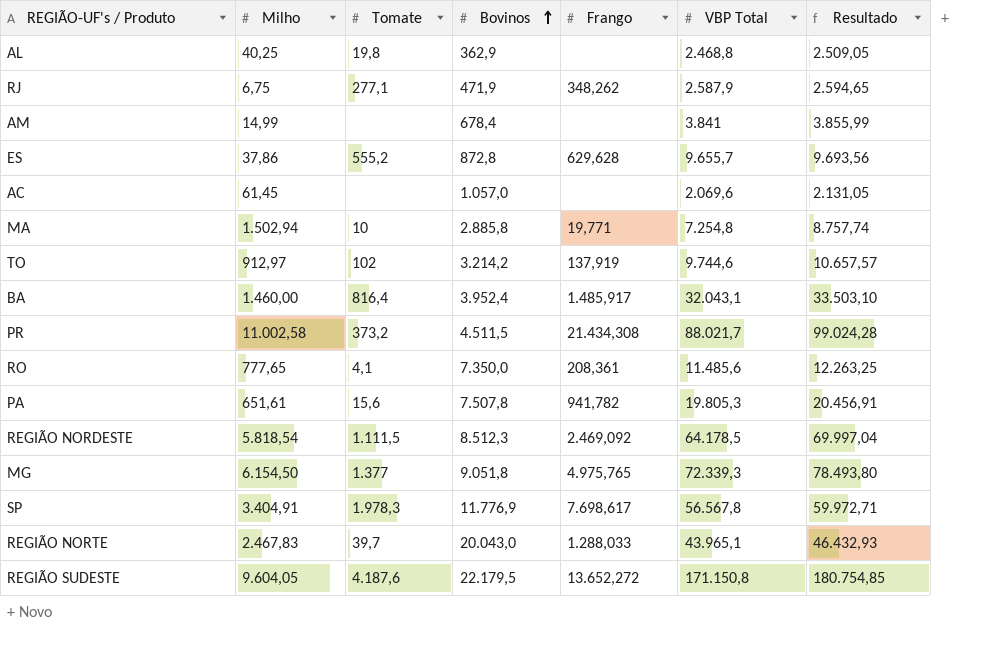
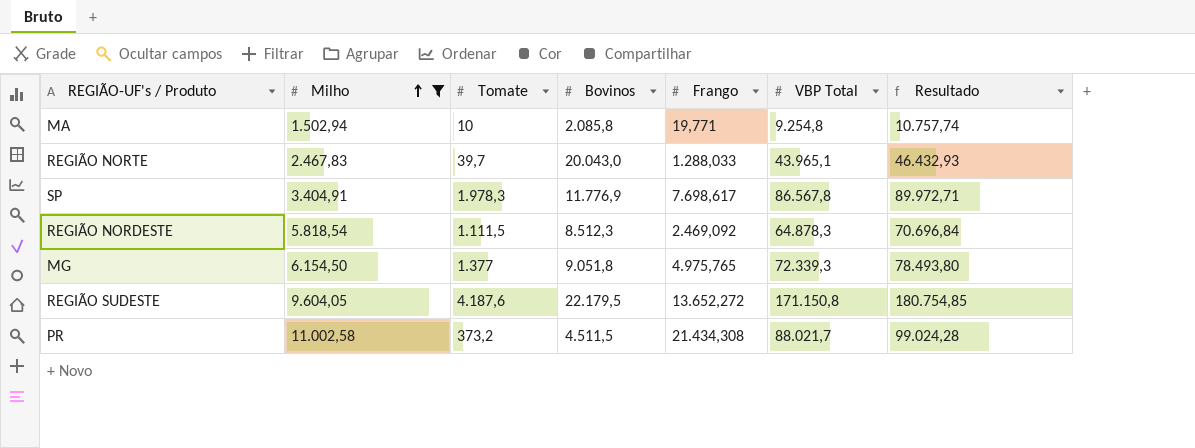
filter: none -> Milho >= 1.502,94
row order: Bovinos ascending -> Milho ascending
MA | Bovinos: 2.885,8 -> 2.085,8
MA | VBP Total: 7.254,8 -> 9.254,8
MA | Resultado: 8.757,74 -> 10.757,74
SP | VBP Total: 56.567,8 -> 86.567,8
SP | Resultado: 59.972,71 -> 89.972,71
REGIÃO NORDESTE | VBP Total: 64.178,5 -> 64.878,3
REGIÃO NORDESTE | Resultado: 69.997,04 -> 70.696,84

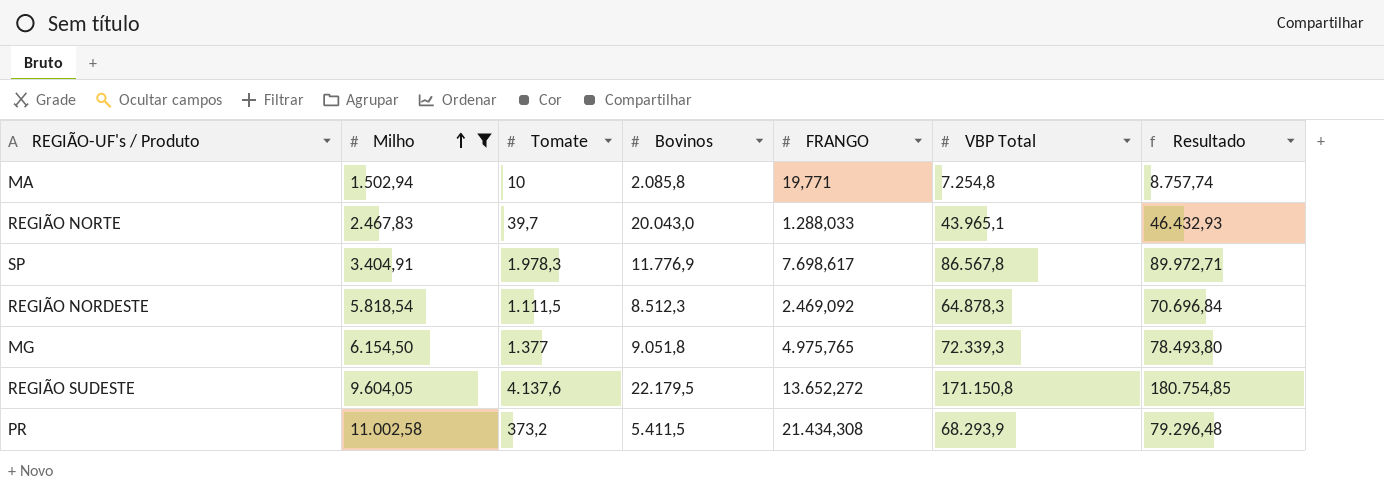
column name: Frango -> FRANGO
MA | VBP Total: 9.254,8 -> 7.254,8
MA | Resultado: 10.757,74 -> 8.757,74
REGIÃO SUDESTE | Tomate: 4.187,6 -> 4.137,6
PR | Bovinos: 4.511,5 -> 5.411,5
PR | VBP Total: 88.021,7 -> 68.293,9
PR | Resultado: 99.024,28 -> 79.296,48

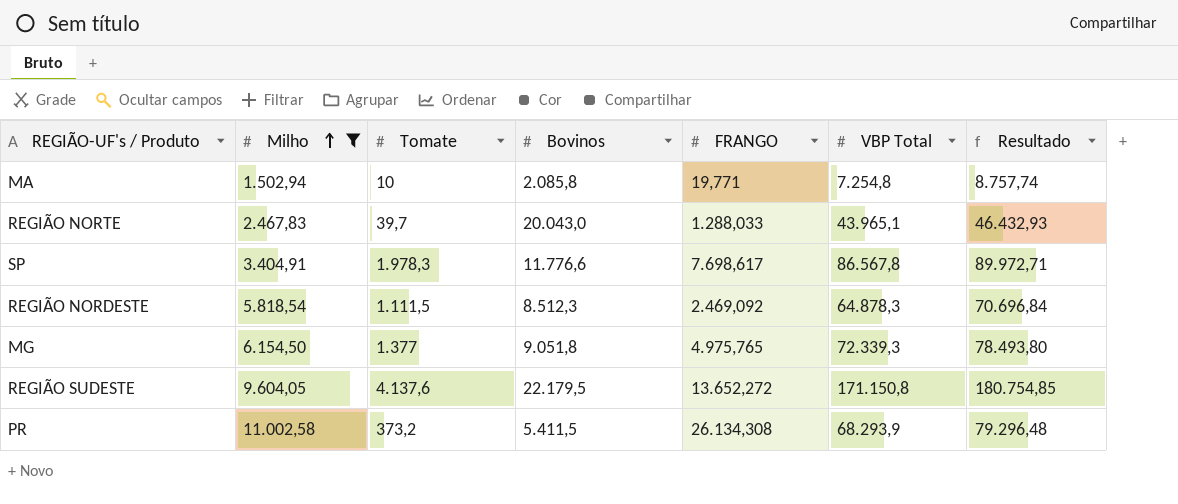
SP | Bovinos: 11.776,9 -> 11.776,6
PR | FRANGO: 21.434,308 -> 26.134,308

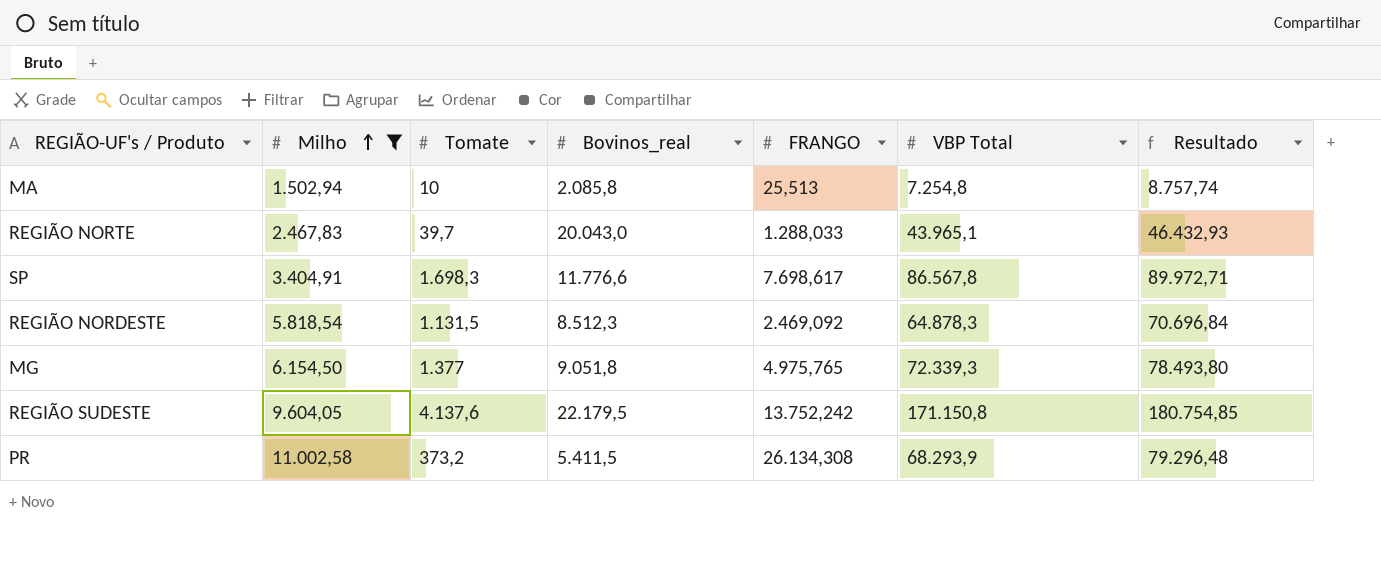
column name: Bovinos -> Bovinos_real
MA | FRANGO: 19,771 -> 25,513
SP | Tomate: 1.978,3 -> 1.698,3
REGIÃO NORDESTE | Tomate: 1.111,5 -> 1.131,5
REGIÃO SUDESTE | FRANGO: 13.652,272 -> 13.752,242

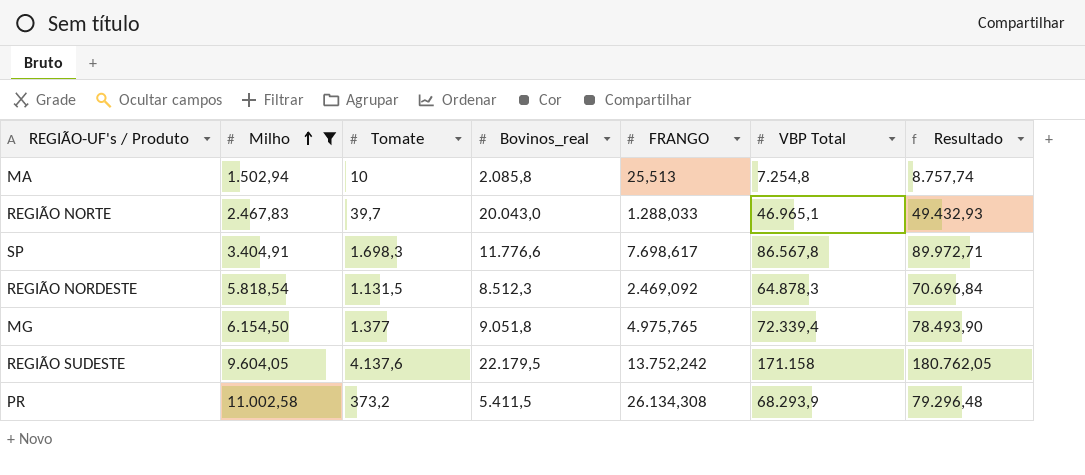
REGIÃO NORTE | VBP Total: 43.965,1 -> 46.965,1
REGIÃO NORTE | Resultado: 46.432,93 -> 49.432,93
MG | VBP Total: 72.339,3 -> 72.339,4
MG | Resultado: 78.493,80 -> 78.493,90
REGIÃO SUDESTE | VBP Total: 171.150,8 -> 171.158
REGIÃO SUDESTE | Resultado: 180.754,85 -> 180.762,05

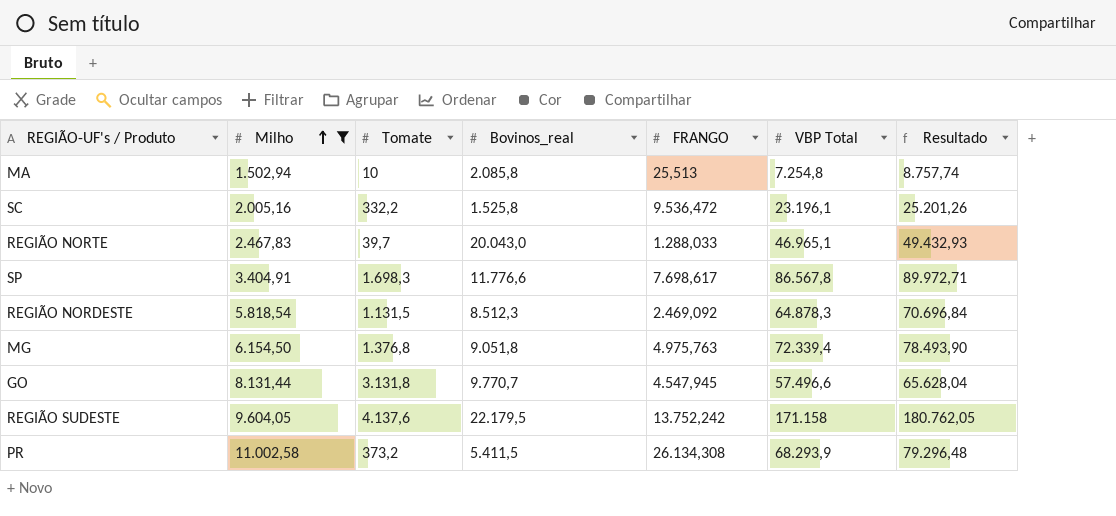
row SC: none -> 2.005,16 | 332,2 | 1.525,8 | 9.536,472 | 23.196,1 | 25.201,26
MG | Tomate: 1.377 -> 1.376,8
MG | FRANGO: 4.975,765 -> 4.975,763
row GO: none -> 8.131,44 | 3.131,8 | 9.770,7 | 4.547,945 | 57.496,6 | 65.628,04

